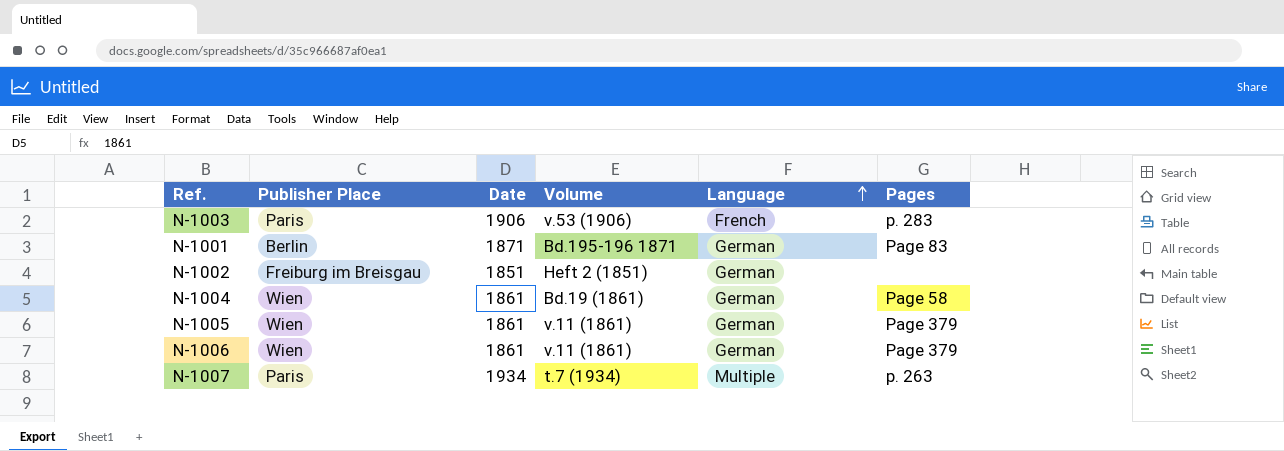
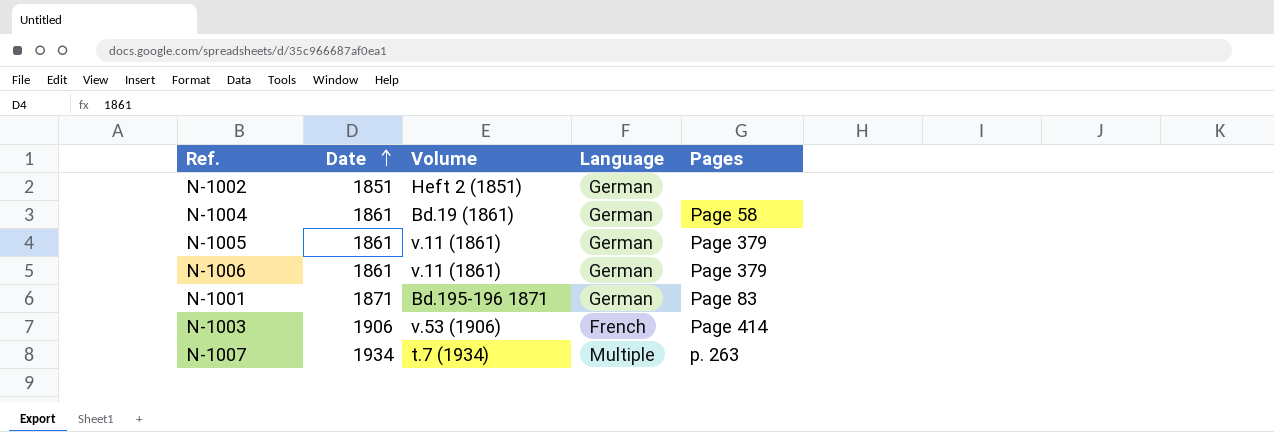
row order: Language ascending -> Date ascending
column Publisher Place | position: 2 -> none
N-1003 | Pages: p. 283 -> Page 414

